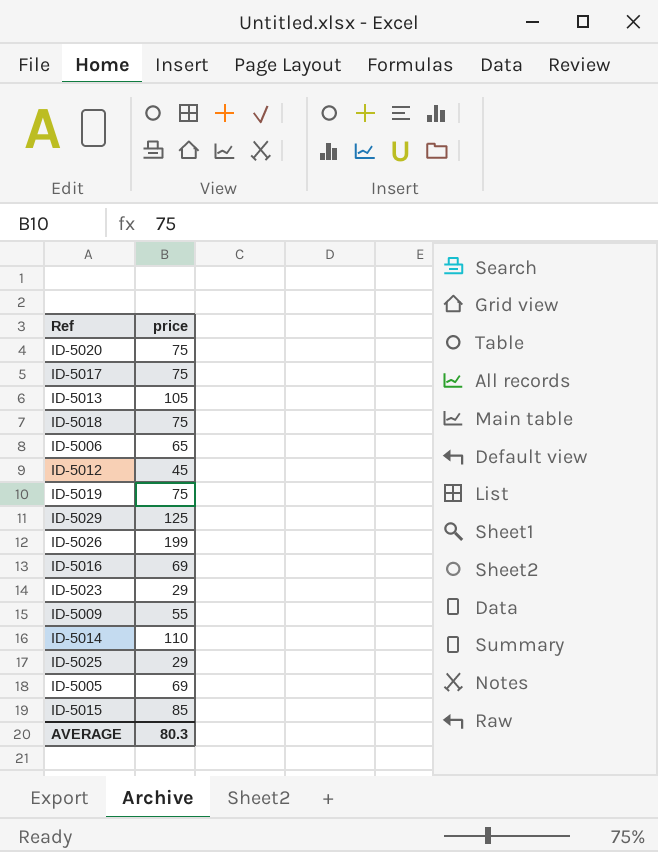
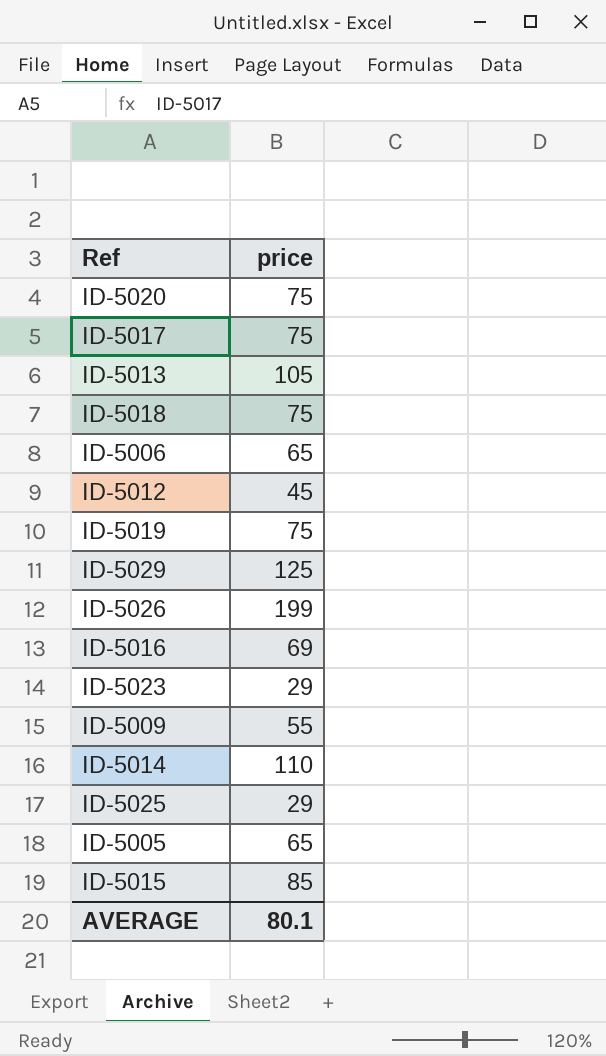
ID-5005 | price: 69 -> 65
AVERAGE | price: 80.3 -> 80.1

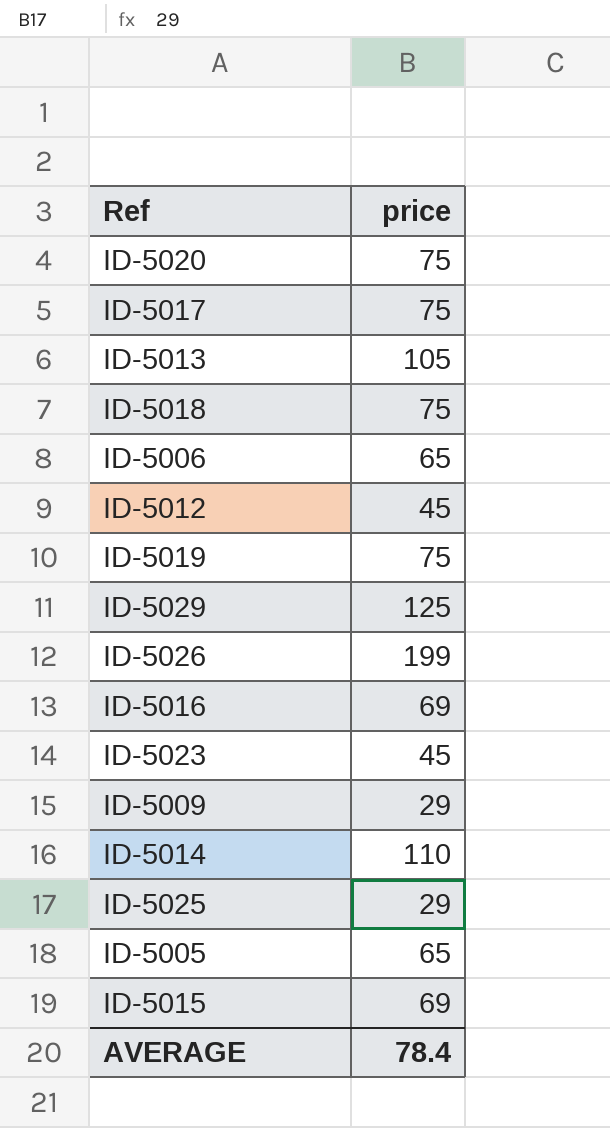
ID-5023 | price: 29 -> 45
ID-5009 | price: 55 -> 29
ID-5015 | price: 85 -> 69
AVERAGE | price: 80.1 -> 78.4

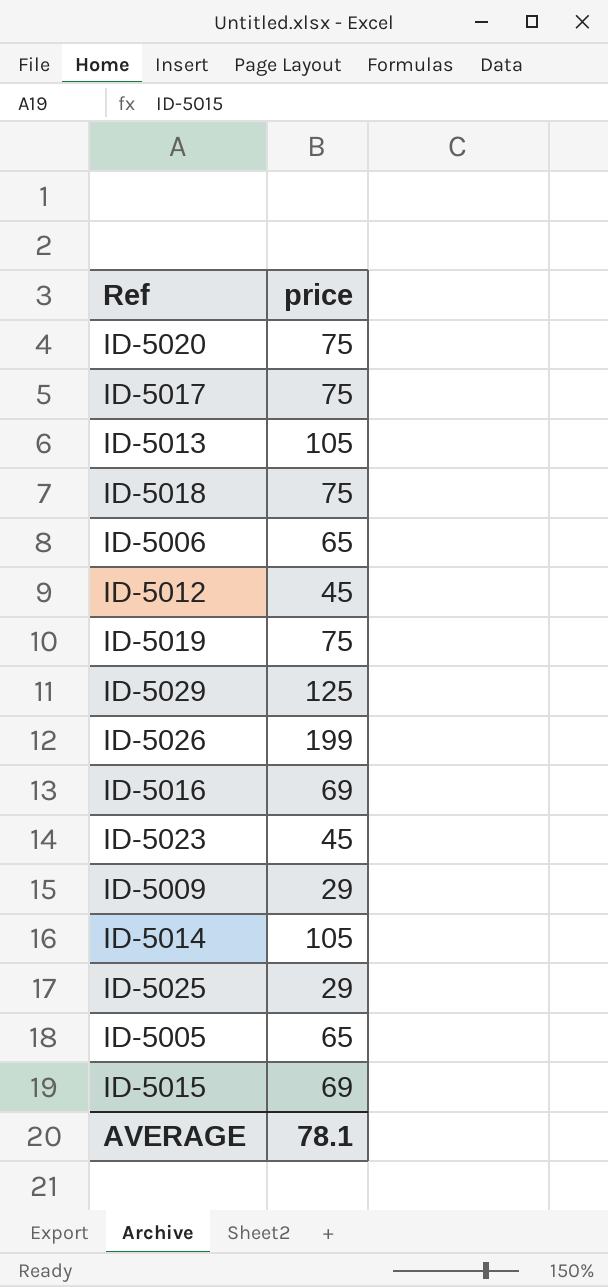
ID-5014 | price: 110 -> 105
AVERAGE | price: 78.4 -> 78.1

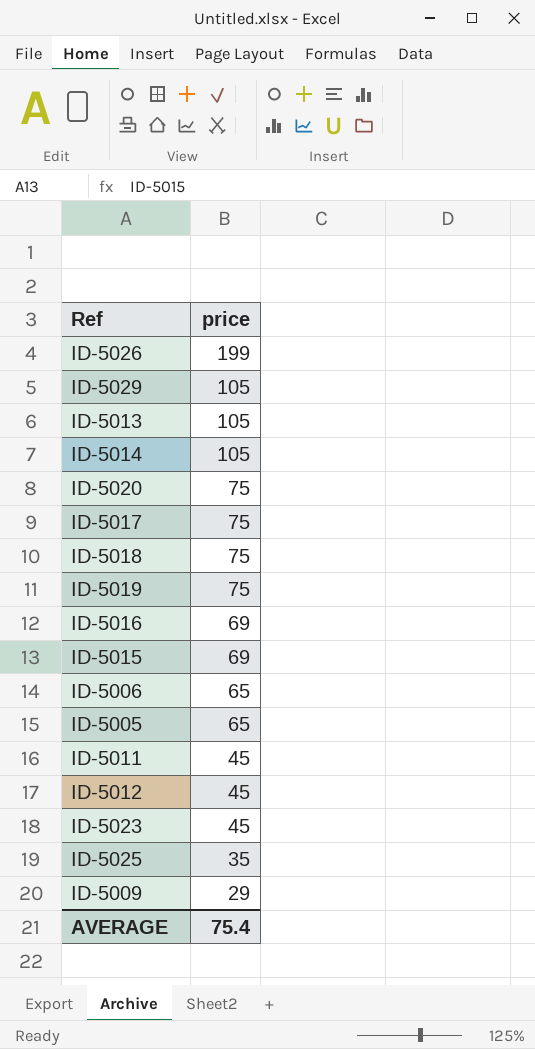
row order: none -> price descending
ID-5029 | price: 125 -> 105
row ID-5011: none -> 45
ID-5025 | price: 29 -> 35
AVERAGE | price: 78.1 -> 75.4

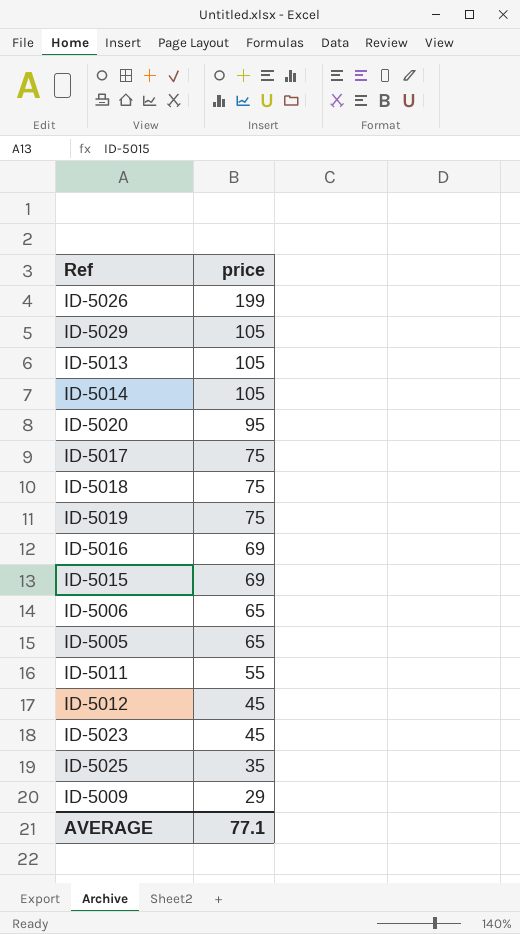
ID-5020 | price: 75 -> 95
ID-5011 | price: 45 -> 55
AVERAGE | price: 75.4 -> 77.1

